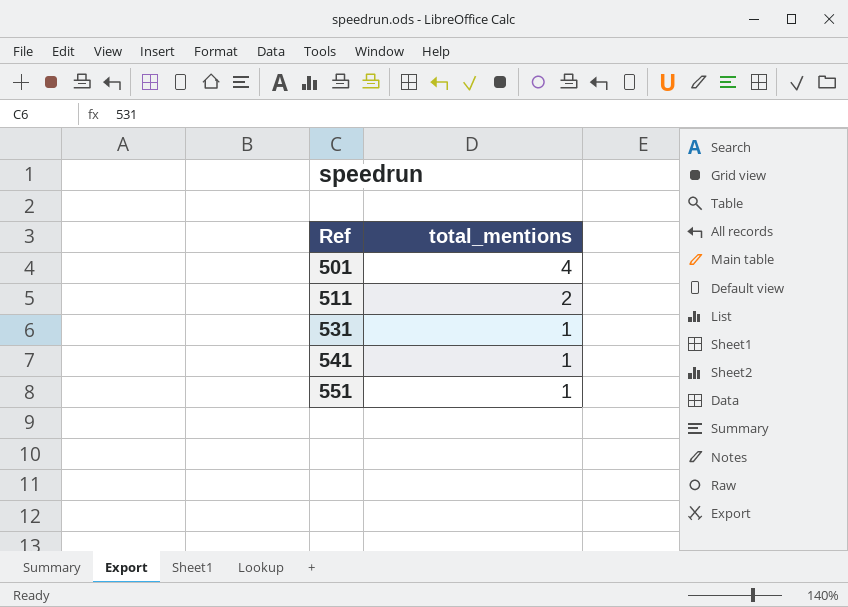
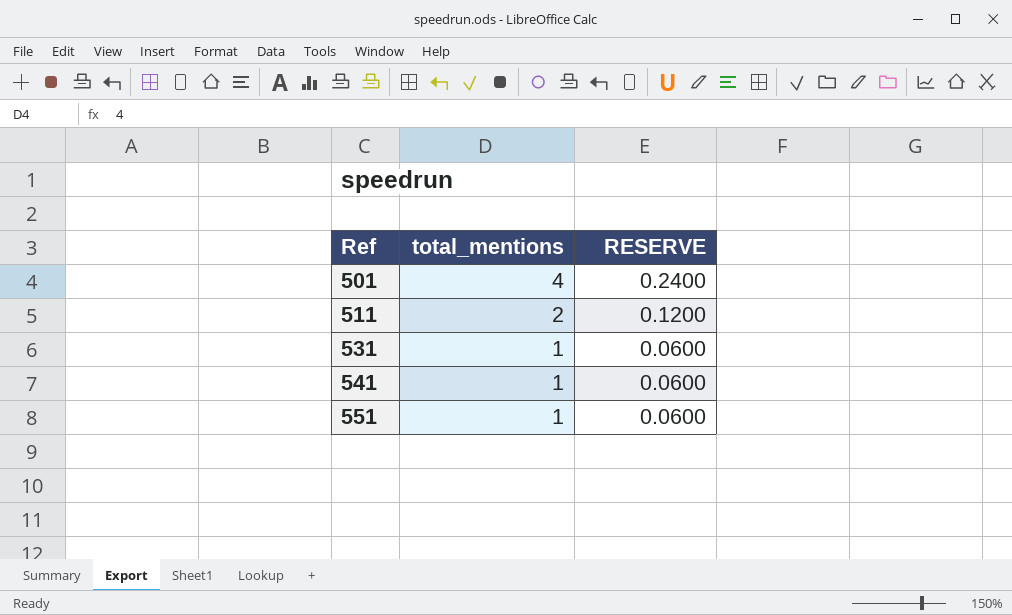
column RESERVE | formula: none -> [total_mentions] * 0.06

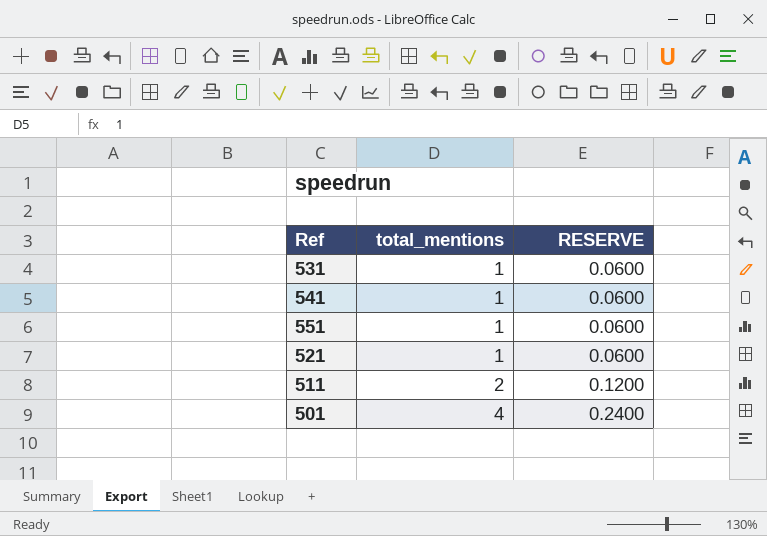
row order: Ref ascending -> total_mentions ascending
row 521: none -> 1 | 0.0600

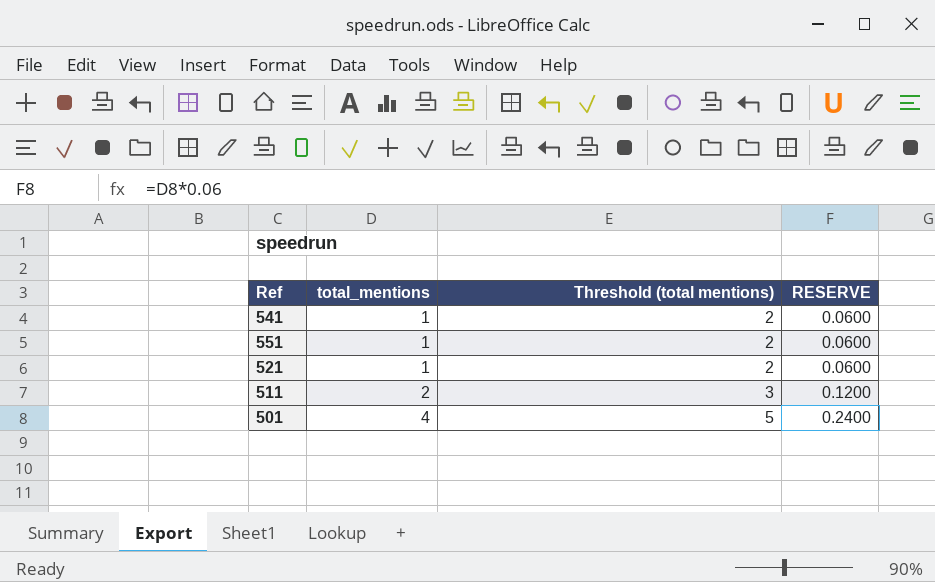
column Threshold (total mentions) | formula: none -> [total_mentions] + 1
row 531: 1 | 0.0600 -> none

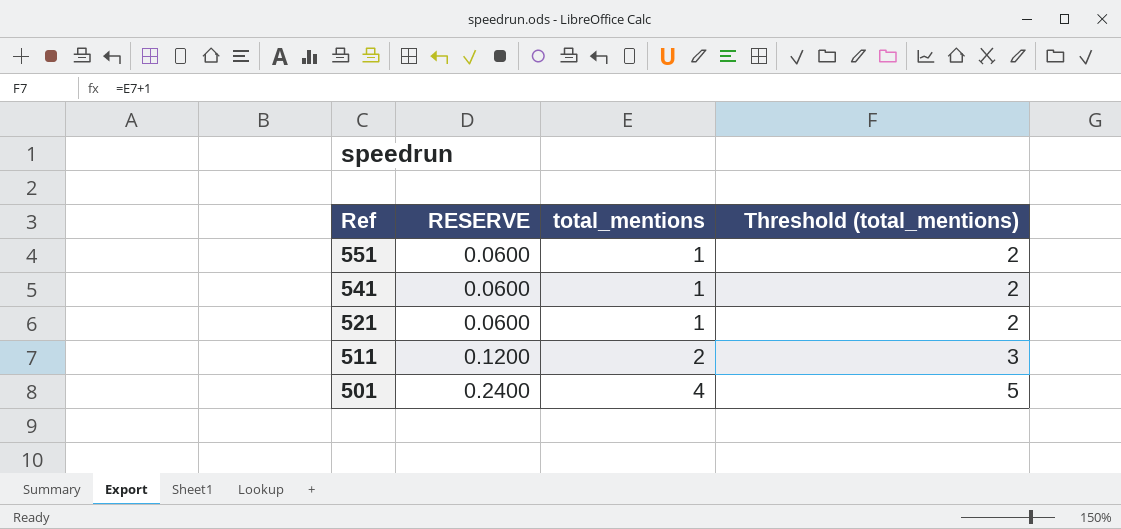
row order: total_mentions ascending -> Ref descending
column RESERVE | position: 4 -> 2
column name: Threshold (total mentions) -> Threshold (total_mentions)

